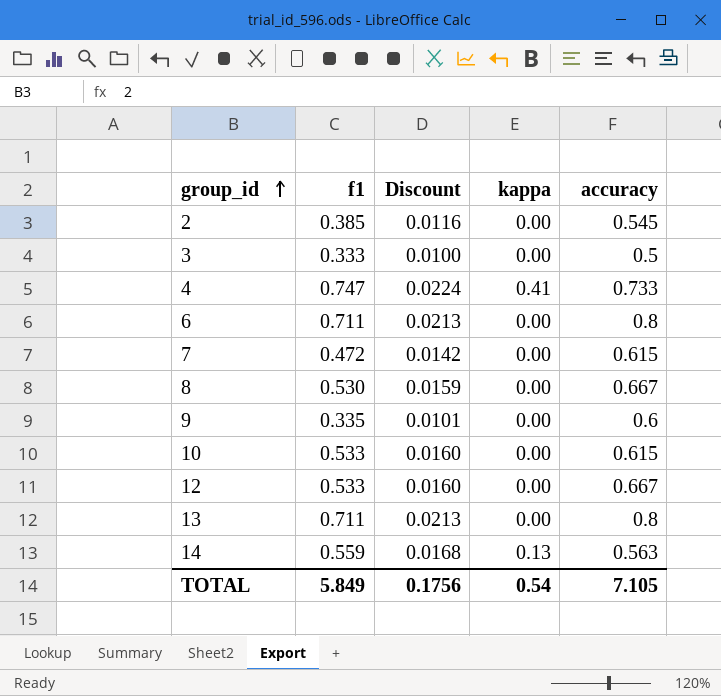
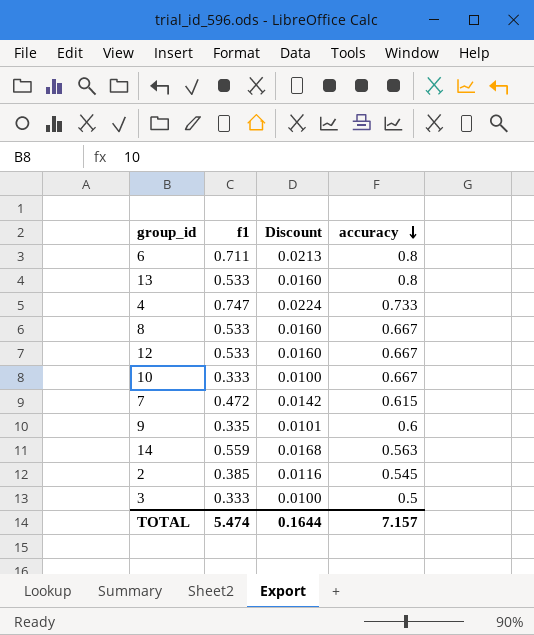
row order: group_id ascending -> accuracy descending
column kappa | position: 4 -> none
13 | f1: 0.711 -> 0.533
13 | Discount: 0.0213 -> 0.0160
8 | f1: 0.530 -> 0.533
8 | Discount: 0.0159 -> 0.0160
10 | f1: 0.533 -> 0.333
10 | Discount: 0.0160 -> 0.0100
10 | accuracy: 0.615 -> 0.667
TOTAL | f1: 5.849 -> 5.474
TOTAL | Discount: 0.1756 -> 0.1644
TOTAL | accuracy: 7.105 -> 7.157

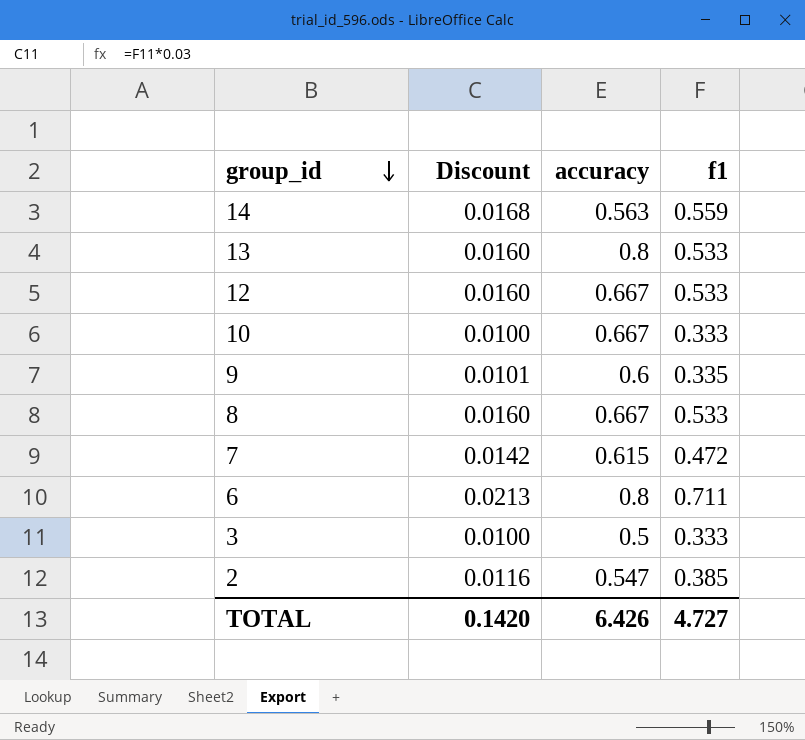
row order: accuracy descending -> group_id descending
column f1 | position: 2 -> 4
row 4: 0.747 | 0.0224 | 0.733 -> none
2 | accuracy: 0.545 -> 0.547
TOTAL | Discount: 0.1644 -> 0.1420
TOTAL | accuracy: 7.157 -> 6.426
TOTAL | f1: 5.474 -> 4.727

